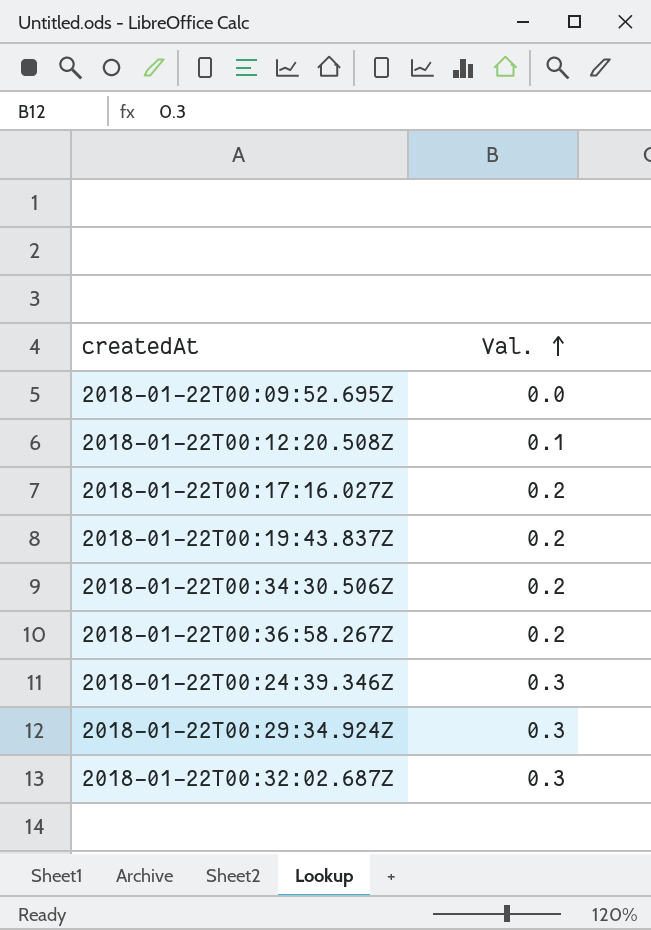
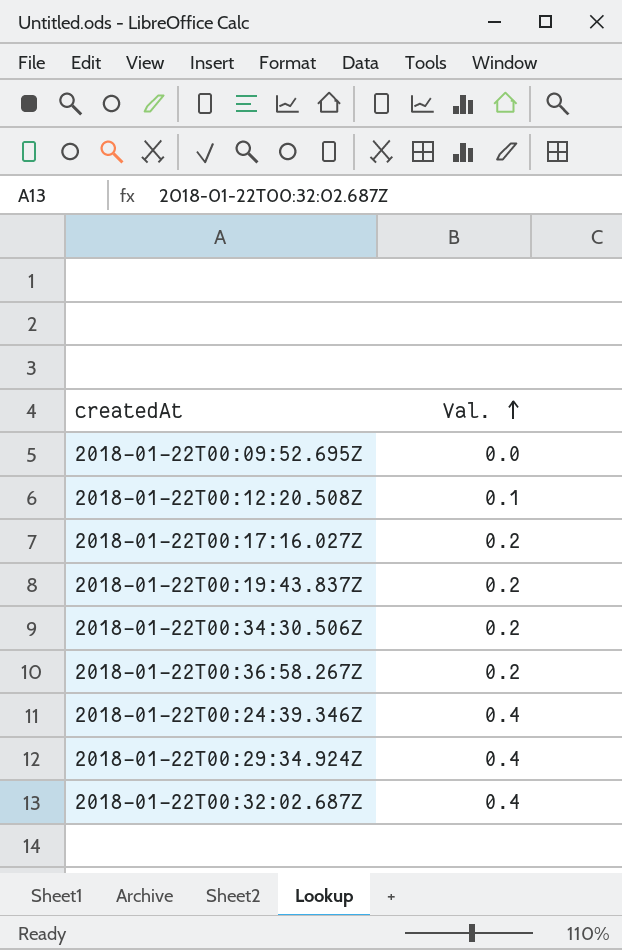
2018-01-22T00:24:39.346Z | Val.: 0.3 -> 0.4
2018-01-22T00:29:34.924Z | Val.: 0.3 -> 0.4
2018-01-22T00:32:02.687Z | Val.: 0.3 -> 0.4

